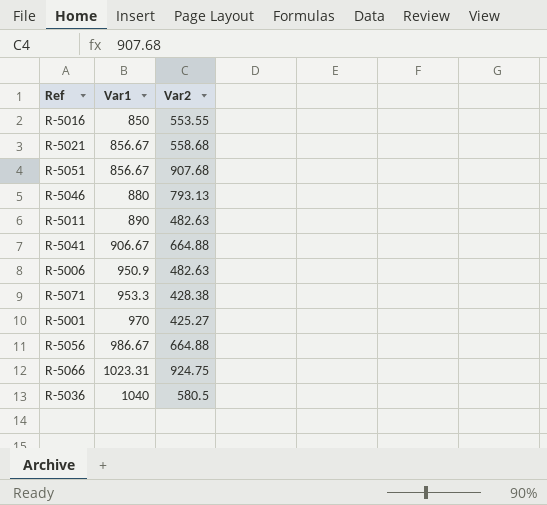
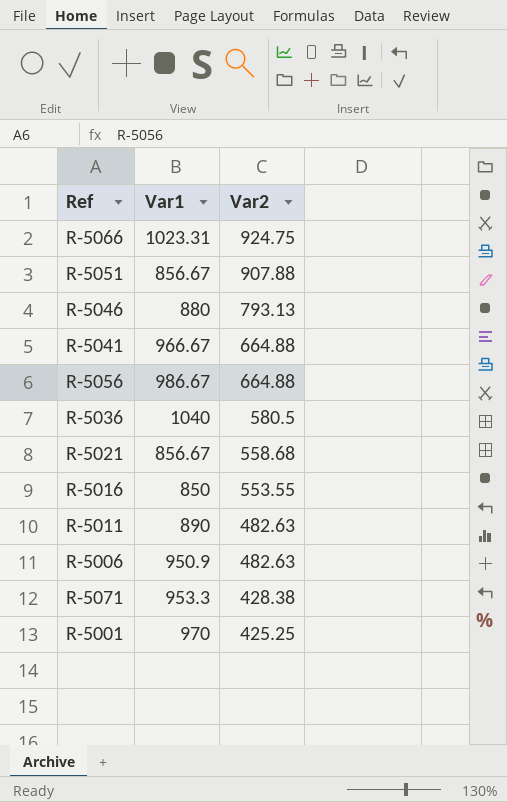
row order: Var1 ascending -> Var2 descending
R-5051 | Var2: 907.68 -> 907.88
R-5041 | Var1: 906.67 -> 966.67
R-5001 | Var2: 425.27 -> 425.25

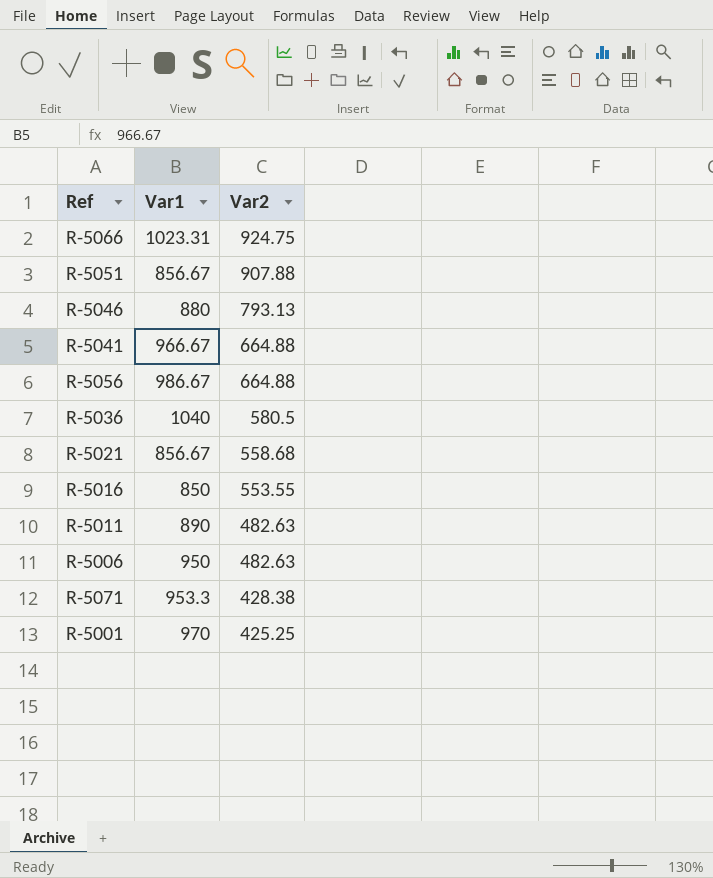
R-5006 | Var1: 950.9 -> 950

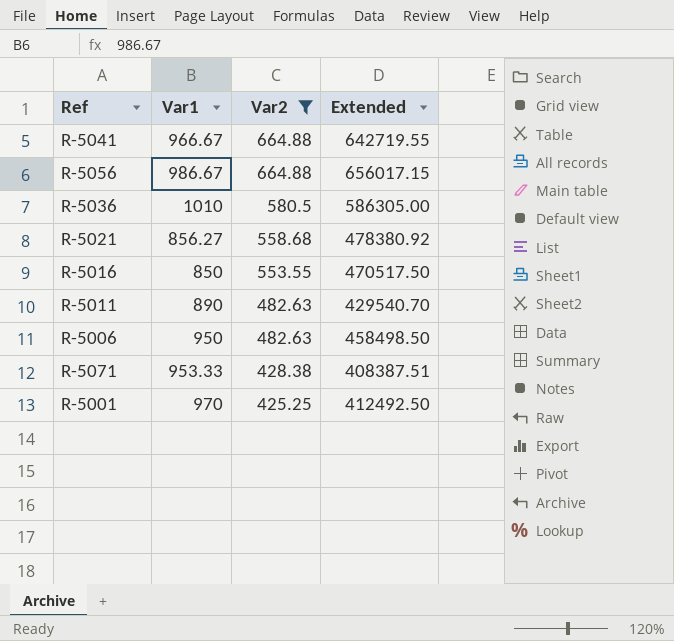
filter: none -> Var2 <= 664.88
column Extended | formula: none -> [Var1] * [Var2]
R-5036 | Var1: 1040 -> 1010
R-5021 | Var1: 856.67 -> 856.27
R-5071 | Var1: 953.3 -> 953.33

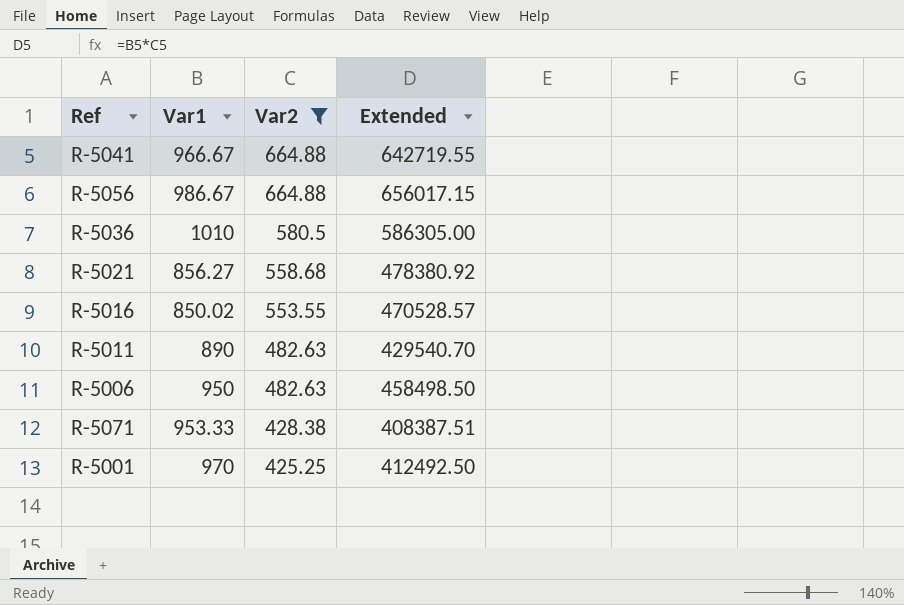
R-5016 | Var1: 850 -> 850.02
R-5016 | Extended: 470517.50 -> 470528.57

